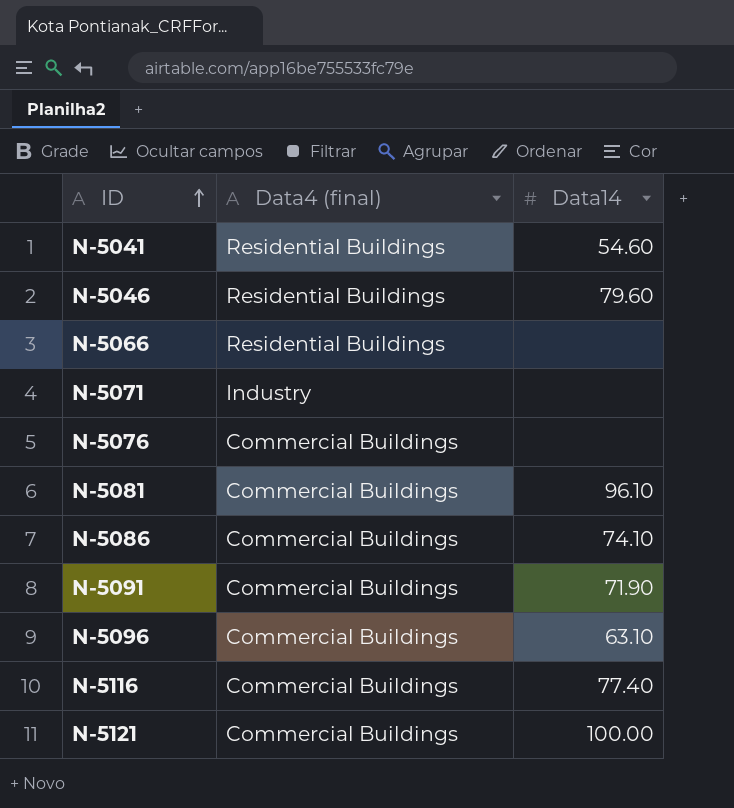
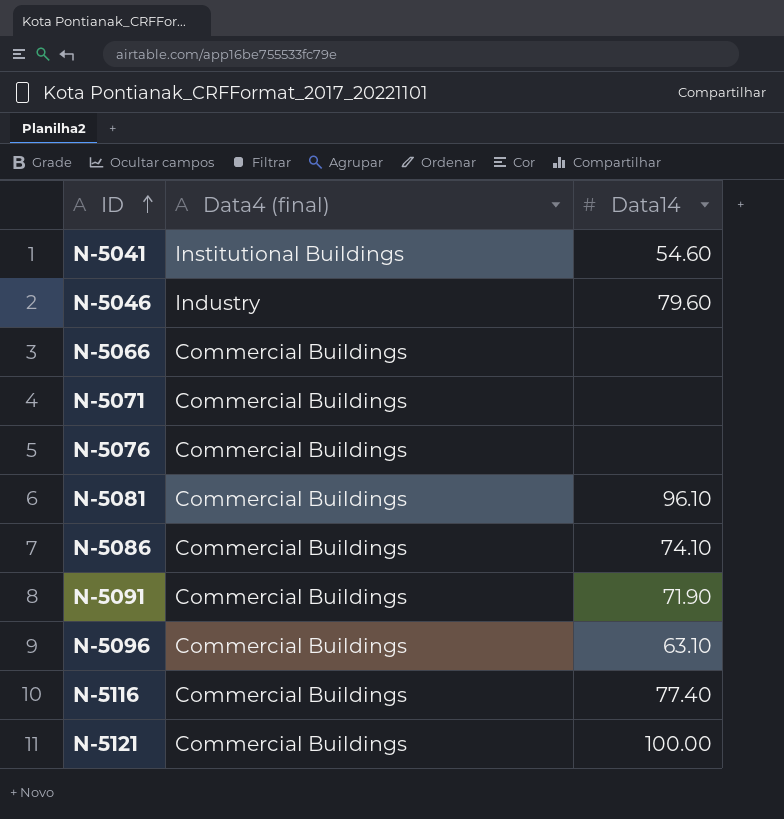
N-5041 | Data4 (final): Residential Buildings -> Institutional Buildings
N-5046 | Data4 (final): Residential Buildings -> Industry
N-5066 | Data4 (final): Residential Buildings -> Commercial Buildings
N-5071 | Data4 (final): Industry -> Commercial Buildings

